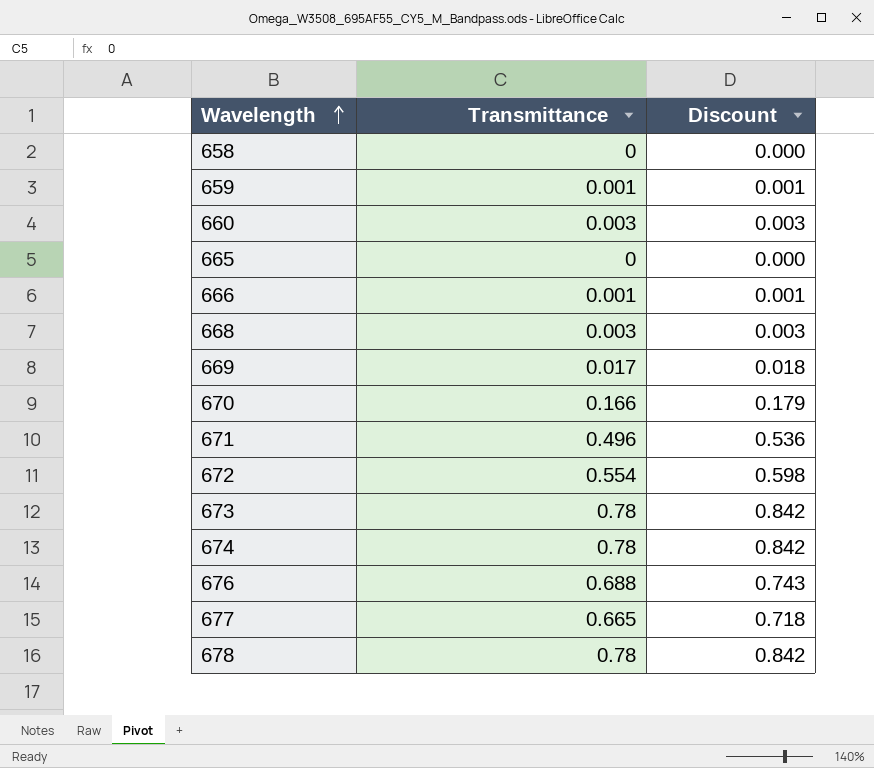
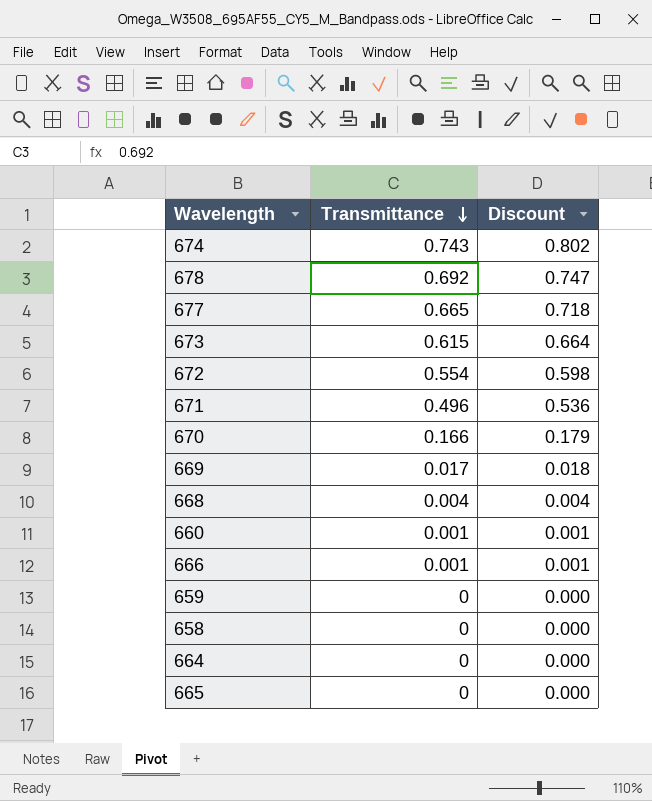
row order: Wavelength ascending -> Transmittance descending
row 676: 0.688 | 0.743 -> none
674 | Transmittance: 0.78 -> 0.743
674 | Discount: 0.842 -> 0.802
678 | Transmittance: 0.78 -> 0.692
678 | Discount: 0.842 -> 0.747
673 | Transmittance: 0.78 -> 0.615
673 | Discount: 0.842 -> 0.664
668 | Transmittance: 0.003 -> 0.004
668 | Discount: 0.003 -> 0.004
660 | Transmittance: 0.003 -> 0.001
660 | Discount: 0.003 -> 0.001
659 | Transmittance: 0.001 -> 0
659 | Discount: 0.001 -> 0.000
row 664: none -> 0 | 0.000

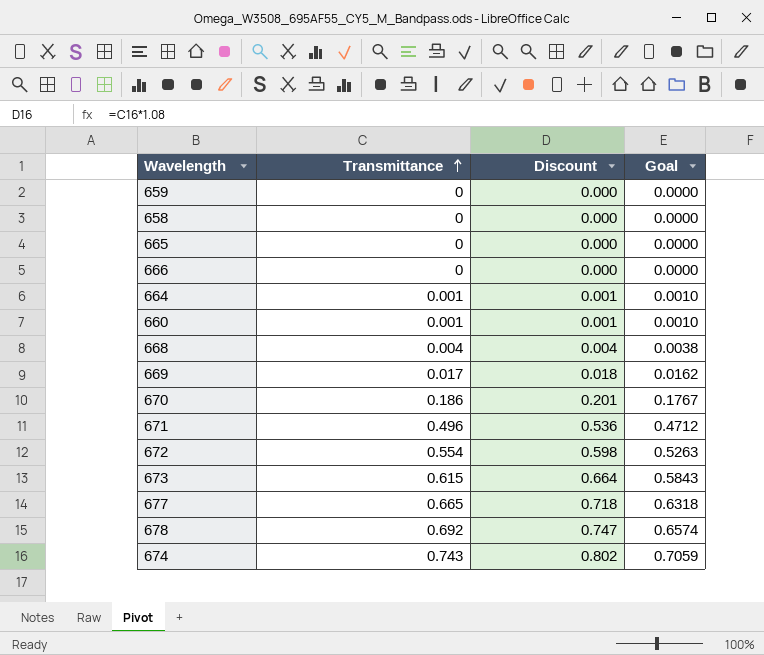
row order: Transmittance descending -> Transmittance ascending
column Goal | formula: none -> [Transmittance] * 0.95
666 | Transmittance: 0.001 -> 0
666 | Discount: 0.001 -> 0.000
664 | Transmittance: 0 -> 0.001
664 | Discount: 0.000 -> 0.001
670 | Transmittance: 0.166 -> 0.186
670 | Discount: 0.179 -> 0.201

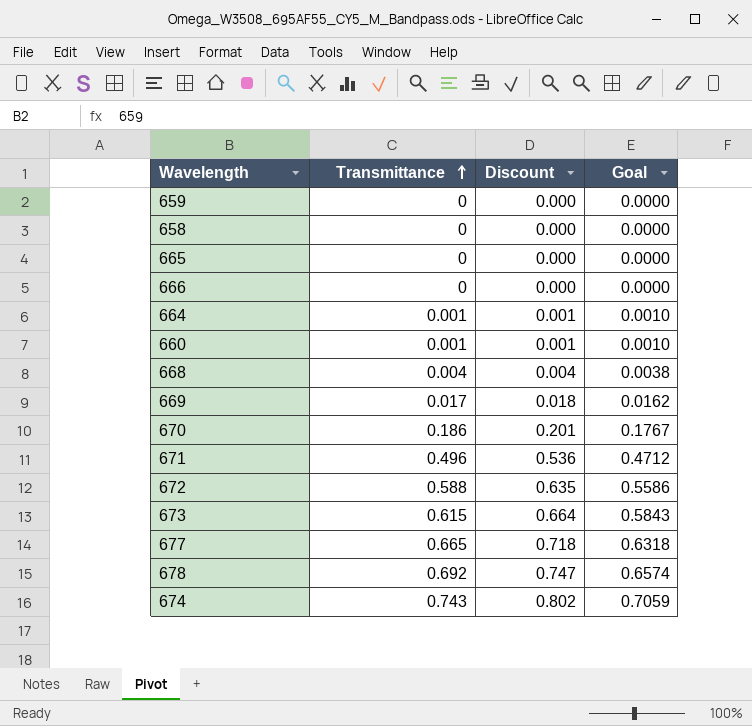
672 | Transmittance: 0.554 -> 0.588
672 | Discount: 0.598 -> 0.635
672 | Goal: 0.5263 -> 0.5586

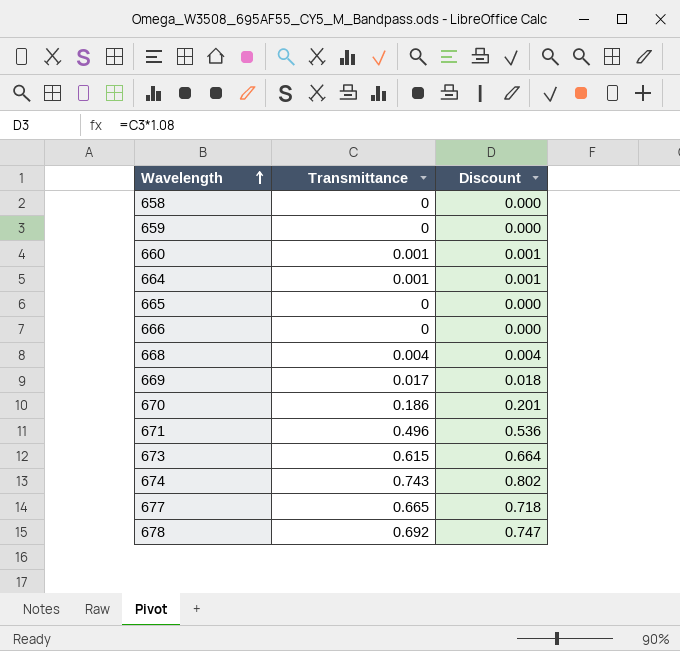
row order: Transmittance ascending -> Wavelength ascending
column Goal | formula: [Transmittance] * 0.95 -> none
row 672: 0.588 | 0.635 | 0.5586 -> none

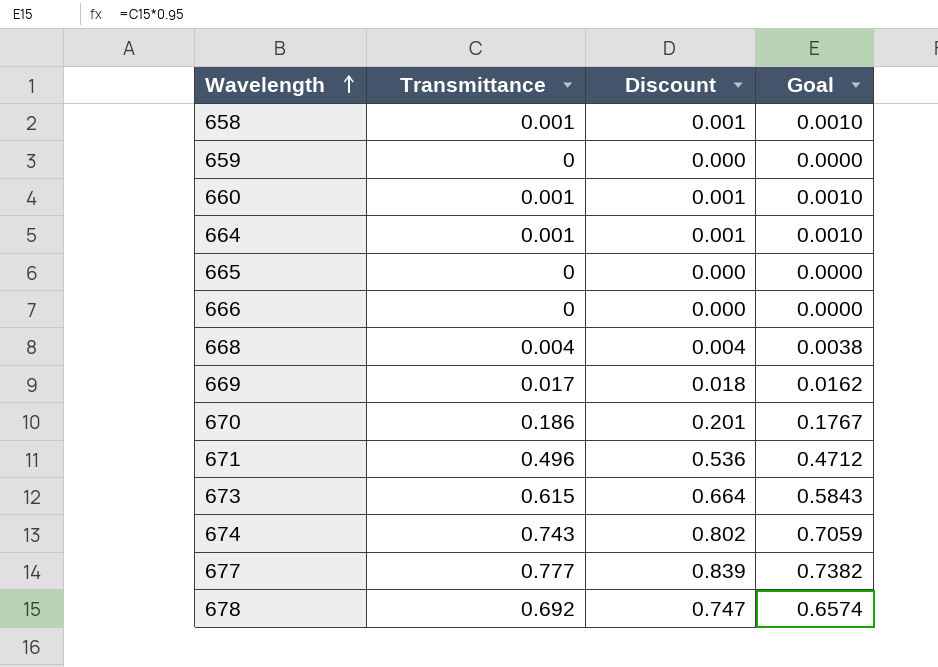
column Goal | formula: none -> [Transmittance] * 0.95
658 | Transmittance: 0 -> 0.001
658 | Discount: 0.000 -> 0.001
677 | Transmittance: 0.665 -> 0.777
677 | Discount: 0.718 -> 0.839

